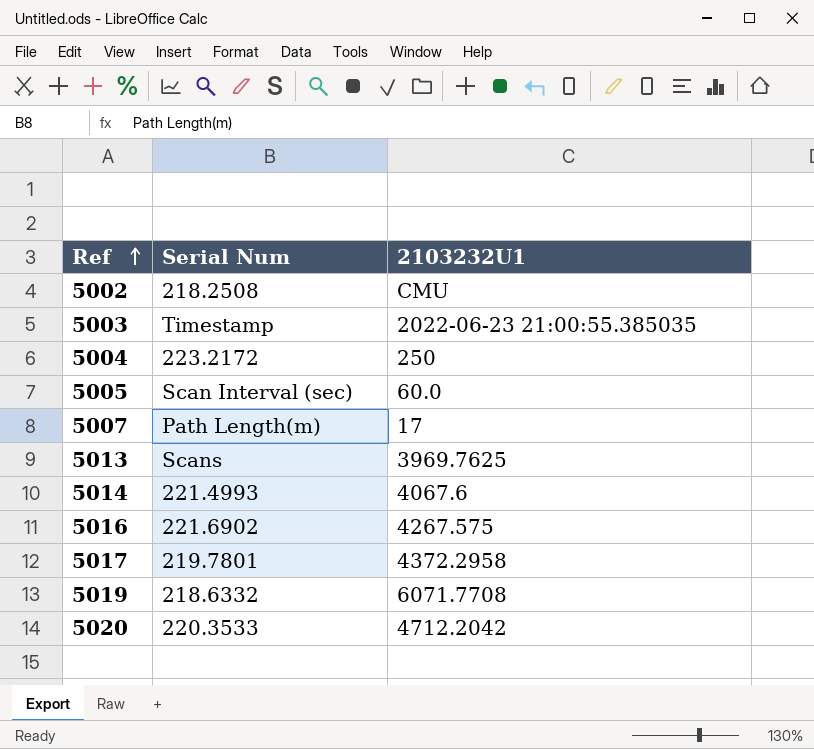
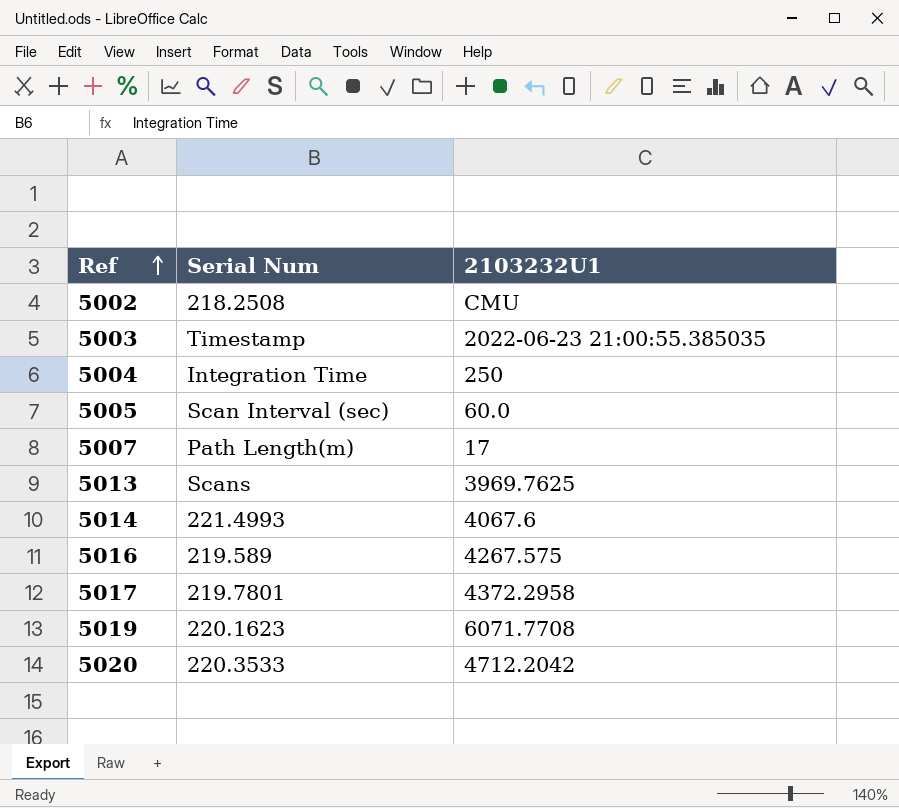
5004 | Serial Num: 223.2172 -> Integration Time
5016 | Serial Num: 221.6902 -> 219.589
5019 | Serial Num: 218.6332 -> 220.1623

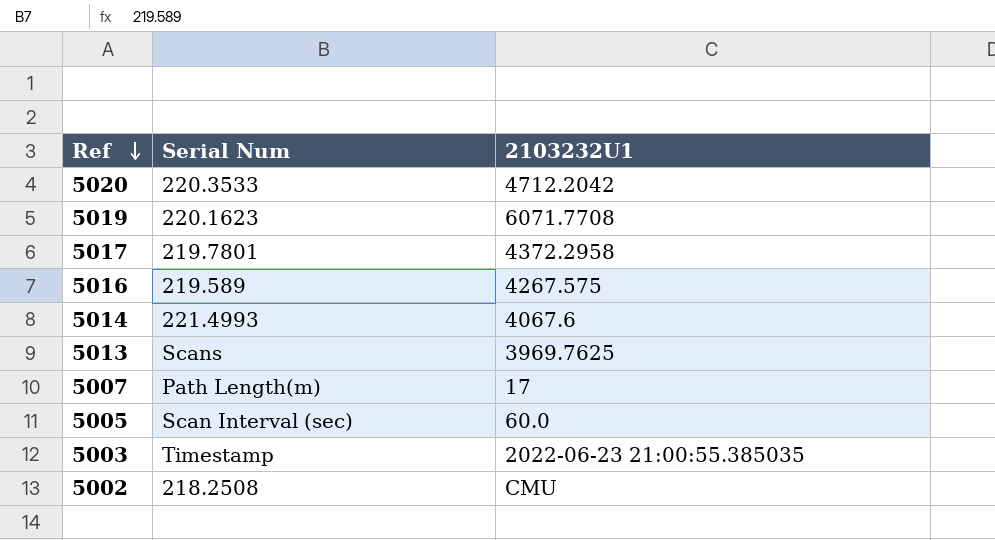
row order: Ref ascending -> Ref descending
row 5004: Integration Time | 250 -> none

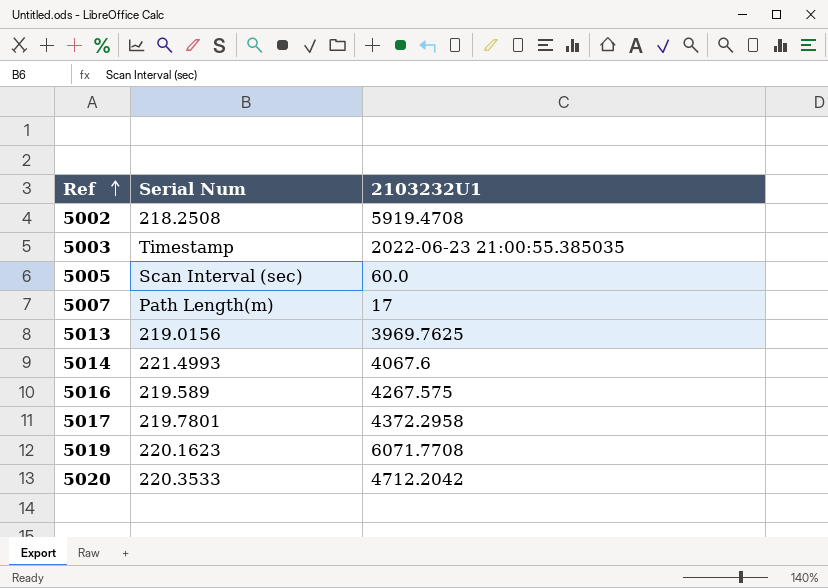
row order: Ref descending -> Ref ascending
5002 | 2103232U1: CMU -> 5919.4708
5013 | Serial Num: Scans -> 219.0156

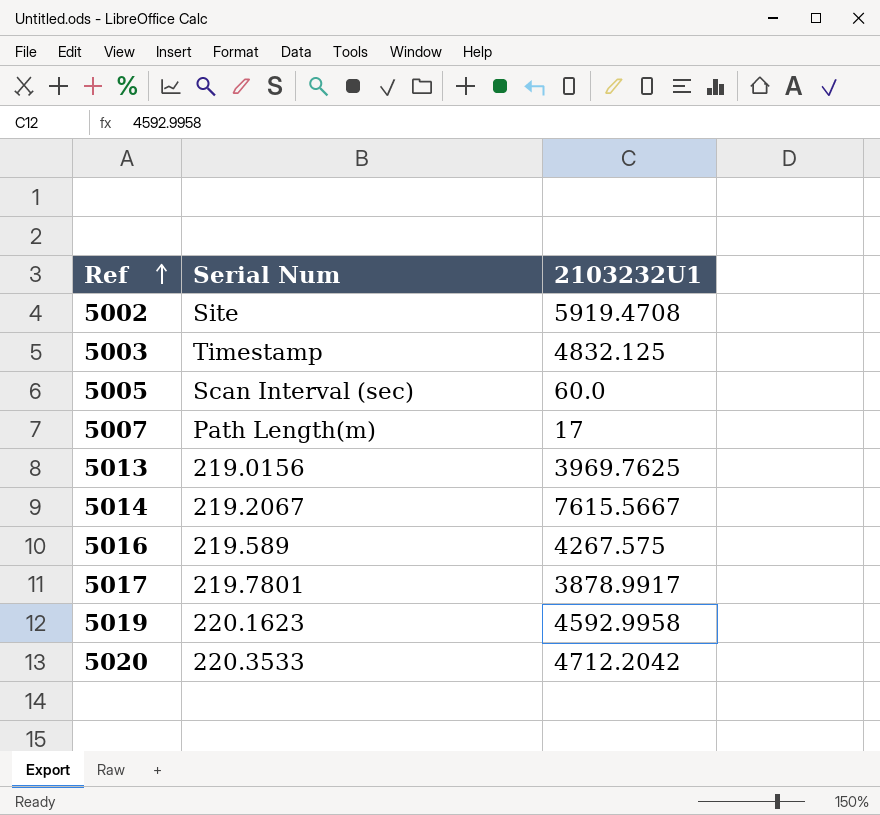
5002 | Serial Num: 218.2508 -> Site
5003 | 2103232U1: 2022-06-23 21:00:55.385035 -> 4832.125
5014 | Serial Num: 221.4993 -> 219.2067
5014 | 2103232U1: 4067.6 -> 7615.5667
5017 | 2103232U1: 4372.2958 -> 3878.9917
5019 | 2103232U1: 6071.7708 -> 4592.9958

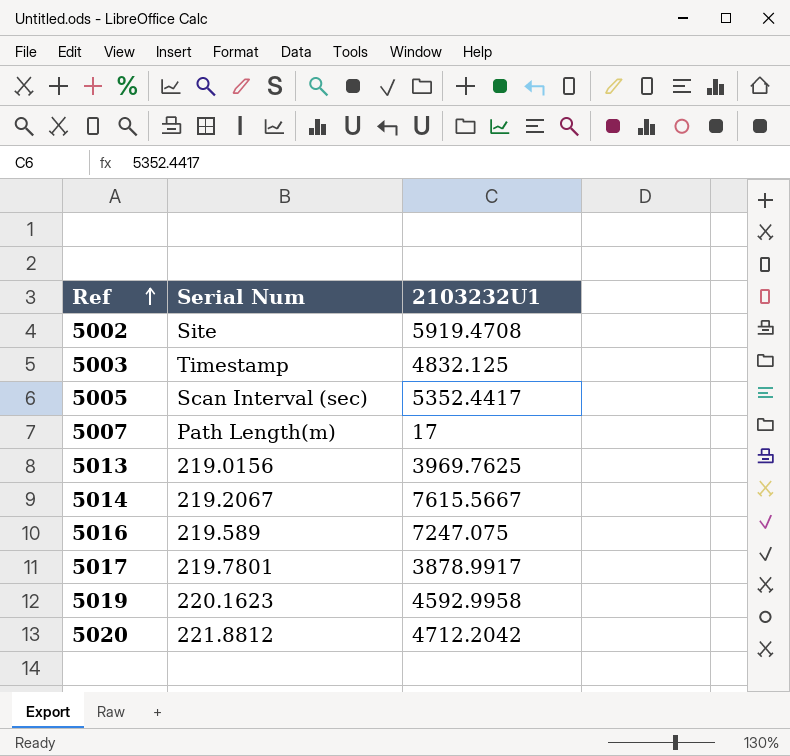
5005 | 2103232U1: 60.0 -> 5352.4417
5016 | 2103232U1: 4267.575 -> 7247.075
5020 | Serial Num: 220.3533 -> 221.8812

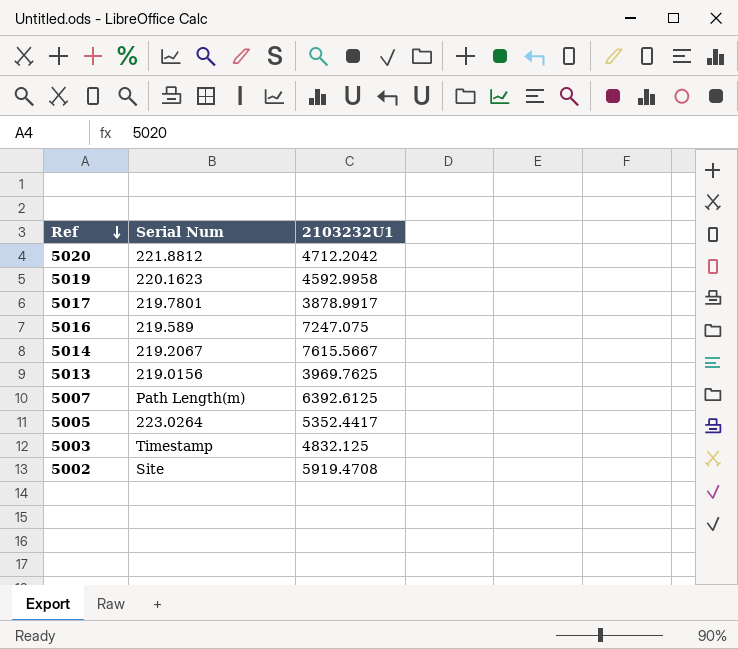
row order: Ref ascending -> Ref descending
5007 | 2103232U1: 17 -> 6392.6125
5005 | Serial Num: Scan Interval (sec) -> 223.0264

